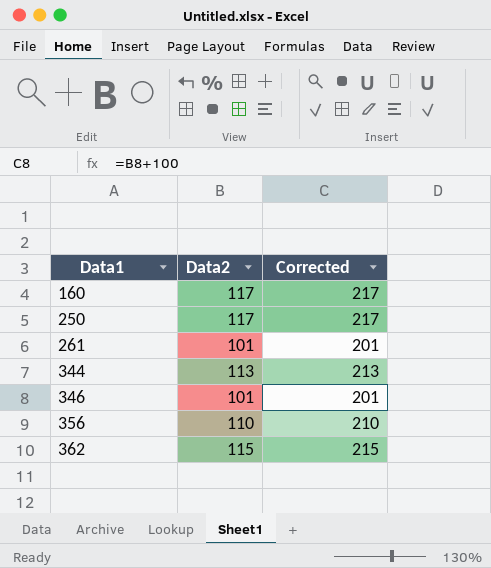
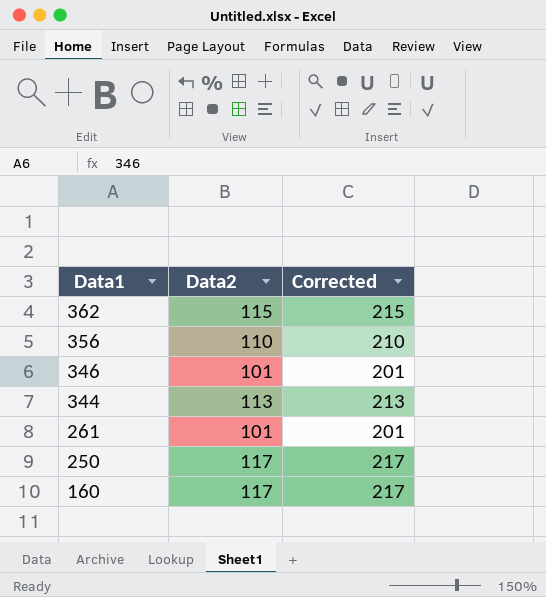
row order: Data1 ascending -> Data1 descending

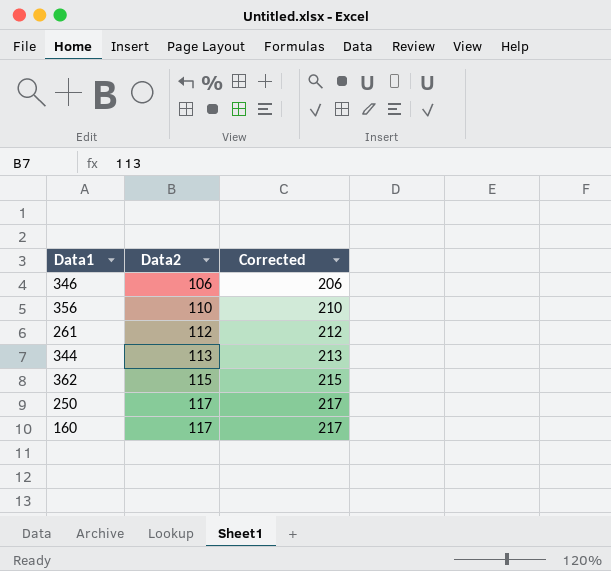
row order: Data1 descending -> Data2 ascending
346 | Data2: 101 -> 106
346 | Corrected: 201 -> 206
261 | Data2: 101 -> 112
261 | Corrected: 201 -> 212

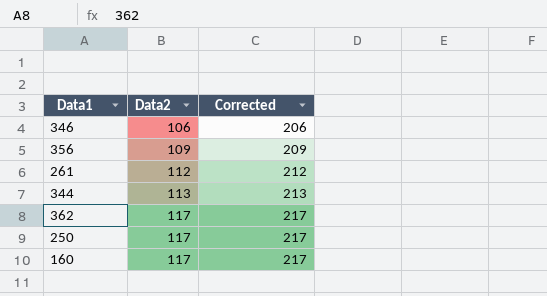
356 | Data2: 110 -> 109
356 | Corrected: 210 -> 209
362 | Data2: 115 -> 117
362 | Corrected: 215 -> 217

